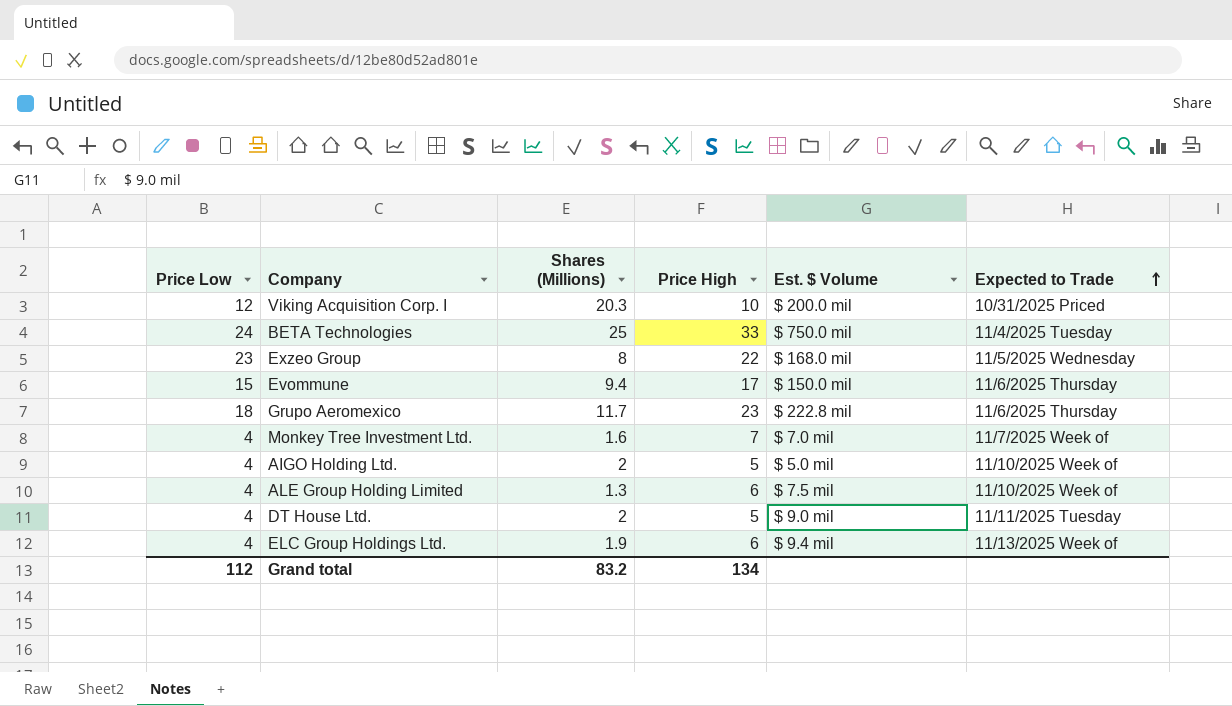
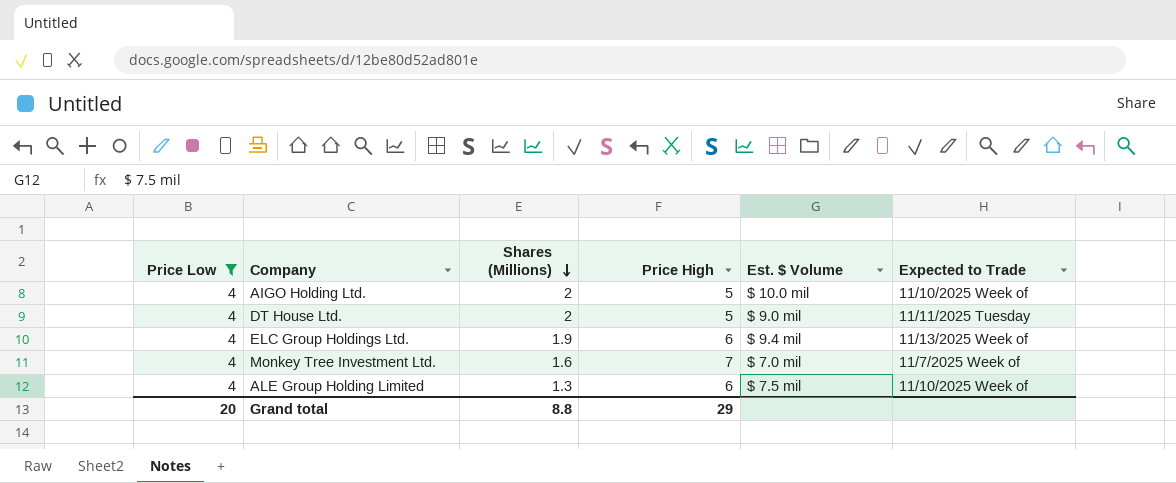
filter: none -> Price Low = 4
row order: Expected to Trade ascending -> Shares (Millions) descending
AIGO Holding Ltd. | Est. $ Volume: $ 5.0 mil -> $ 10.0 mil
Grand total | Price Low: 112 -> 20
Grand total | Shares (Millions): 83.2 -> 8.8
Grand total | Price High: 134 -> 29

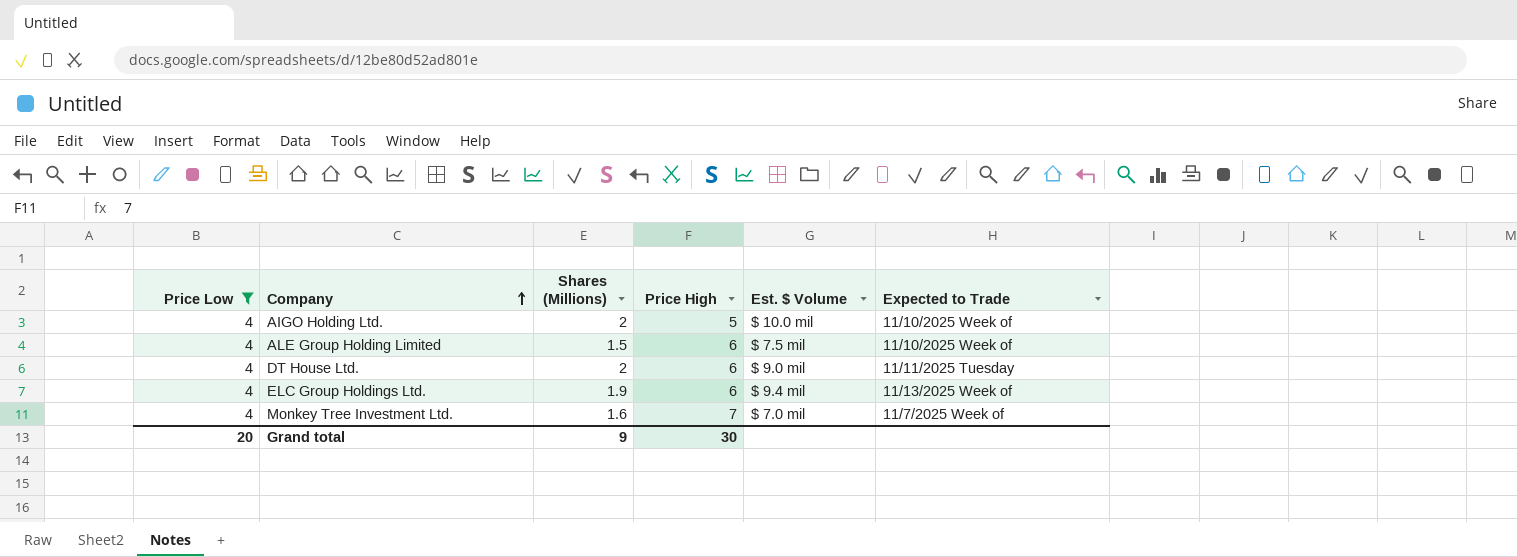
row order: Shares (Millions) descending -> Company ascending
ALE Group Holding Limited | Shares (Millions): 1.3 -> 1.5
DT House Ltd. | Price High: 5 -> 6
Grand total | Shares (Millions): 8.8 -> 9
Grand total | Price High: 29 -> 30

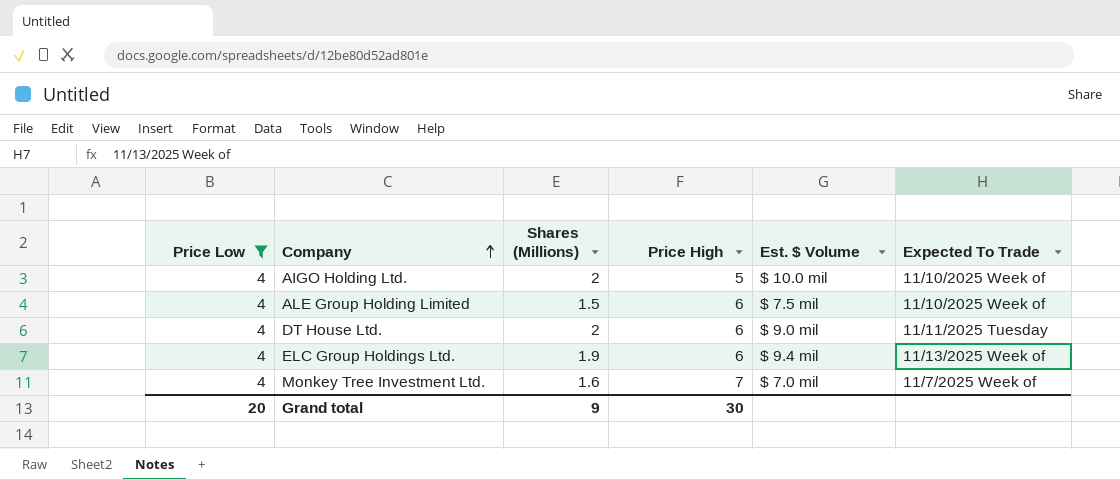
column name: Expected to Trade -> Expected To Trade

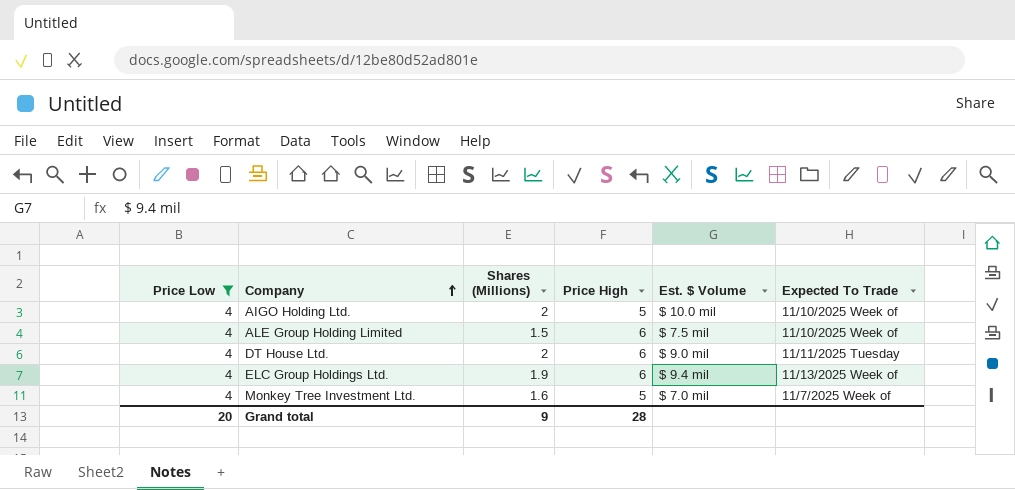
Monkey Tree Investment Ltd. | Price High: 7 -> 5
Grand total | Price High: 30 -> 28

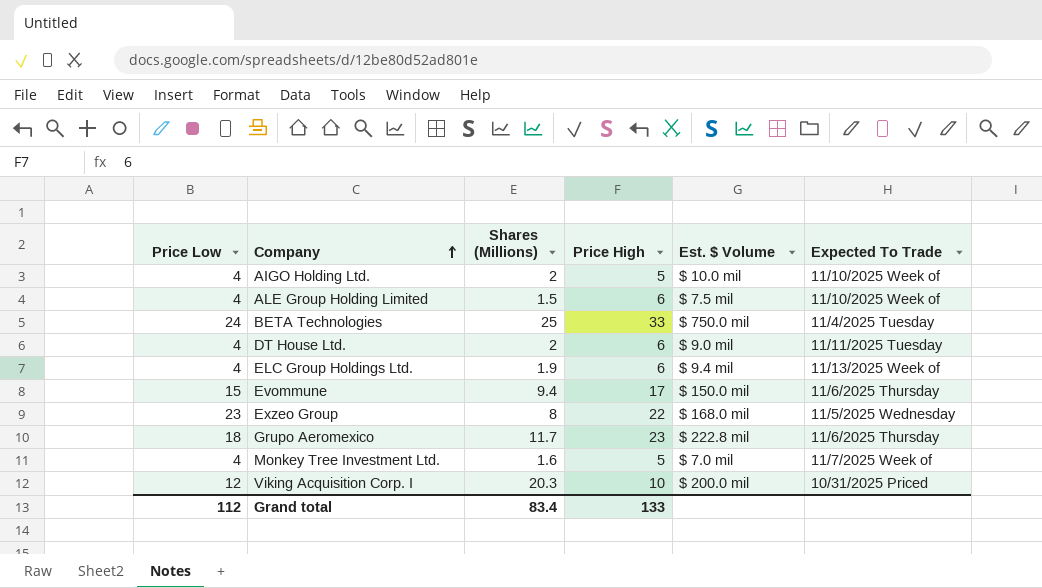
filter: Price Low = 4 -> none
Grand total | Price Low: 20 -> 112
Grand total | Shares (Millions): 9 -> 83.4
Grand total | Price High: 28 -> 133

